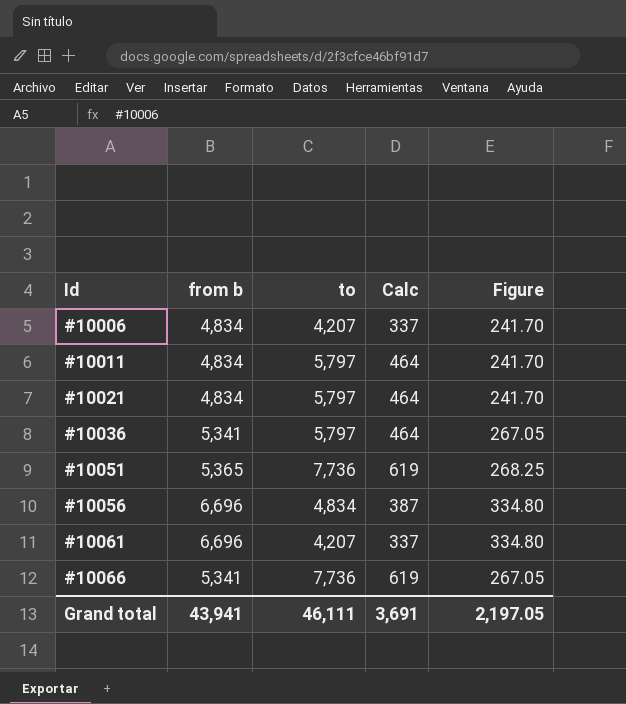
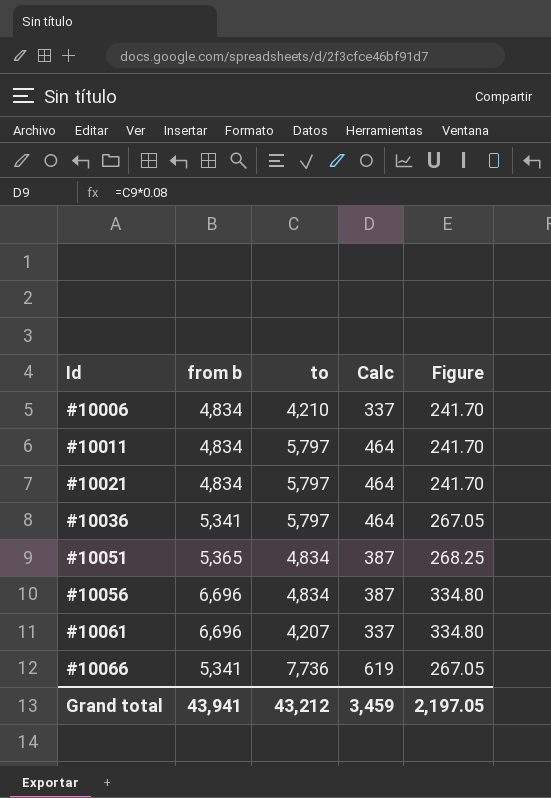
#10006 | to: 4,207 -> 4,210
#10051 | to: 7,736 -> 4,834
#10051 | Calc: 619 -> 387
Grand total | to: 46,111 -> 43,212
Grand total | Calc: 3,691 -> 3,459

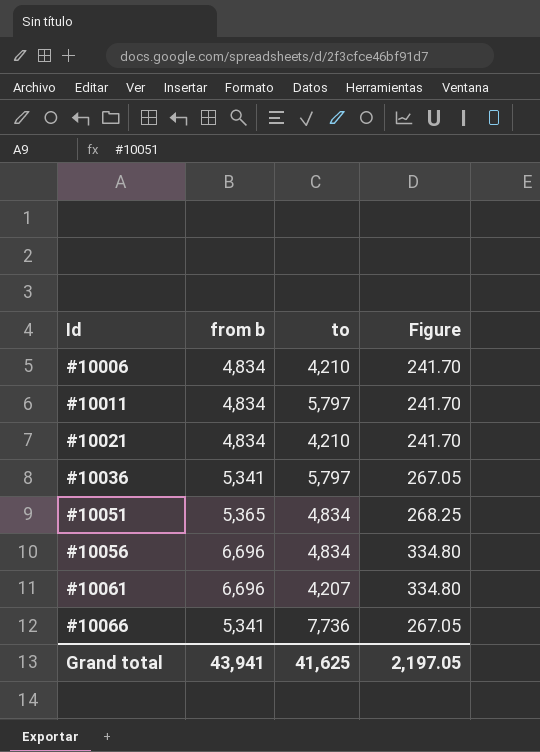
column Calc | formula: [to] * 0.08 -> none
#10021 | to: 5,797 -> 4,210
Grand total | to: 43,212 -> 41,625

